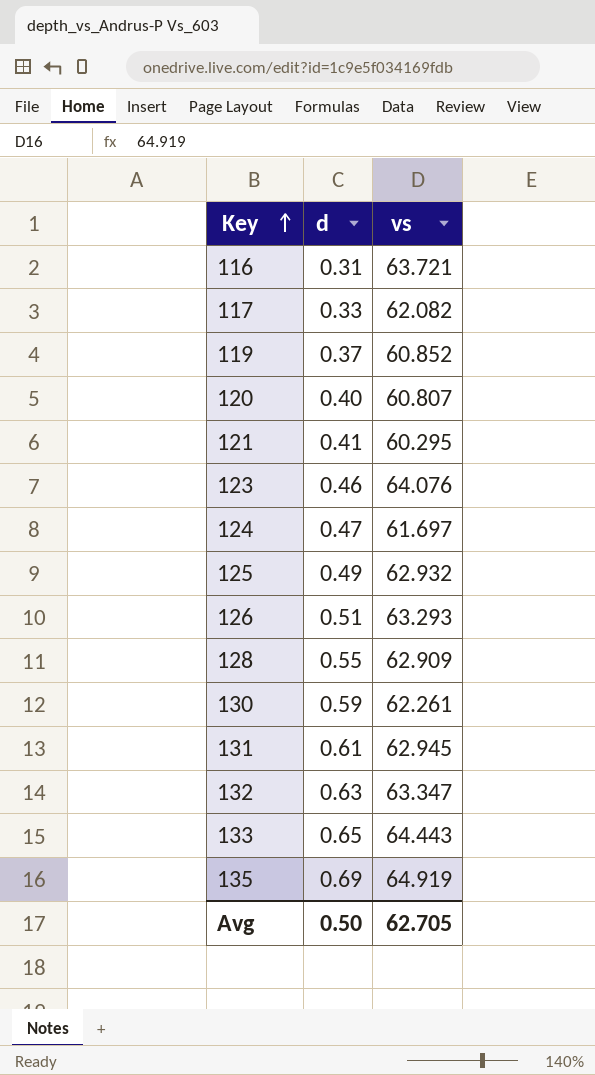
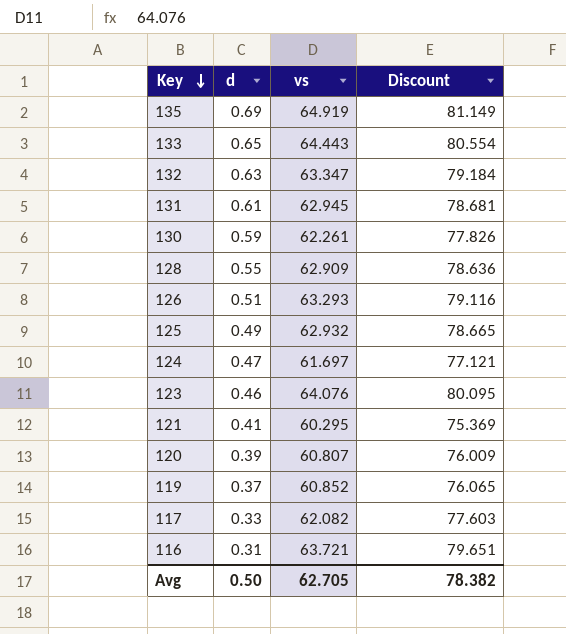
row order: Key ascending -> Key descending
column Discount | formula: none -> [vs] * 1.25
120 | d: 0.40 -> 0.39

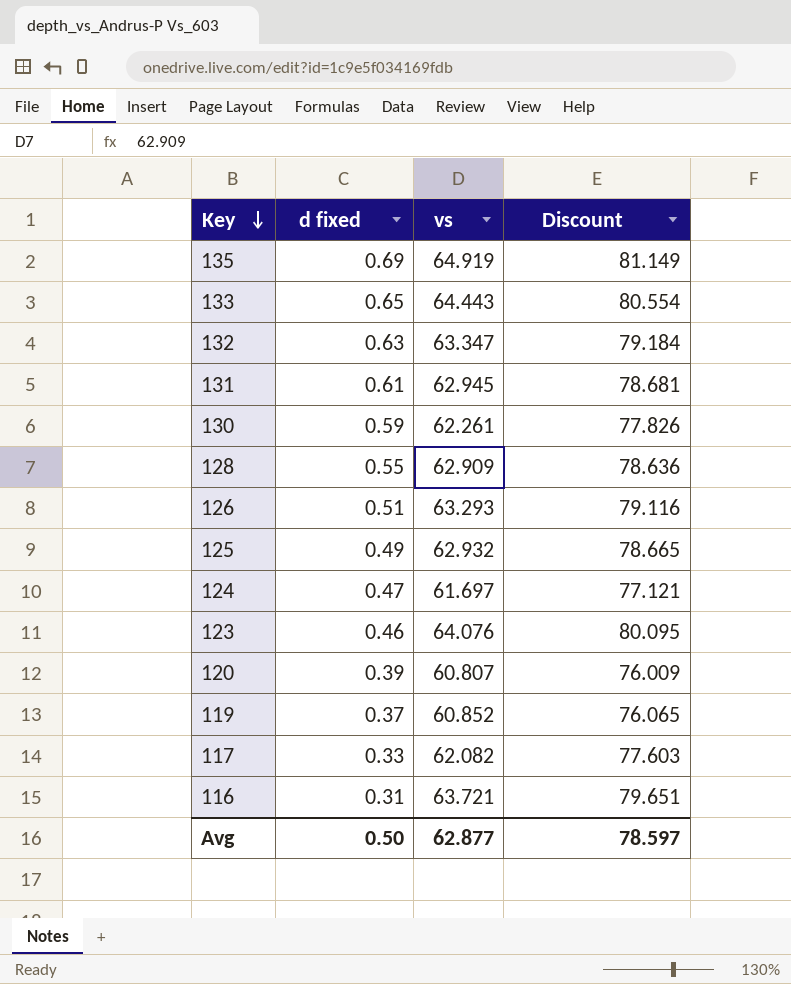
column name: d -> d fixed
row 121: 0.41 | 60.295 | 75.369 -> none
Avg | vs: 62.705 -> 62.877
Avg | Discount: 78.382 -> 78.597

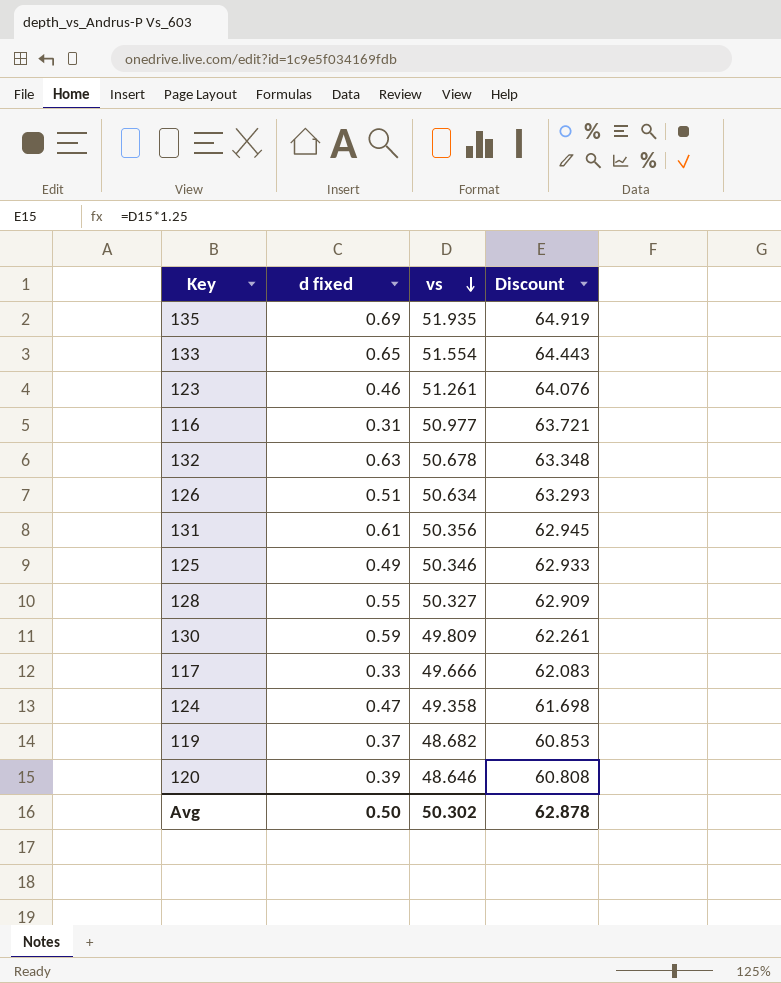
row order: Key descending -> vs descending
135 | vs: 64.919 -> 51.935
135 | Discount: 81.149 -> 64.919
133 | vs: 64.443 -> 51.554
133 | Discount: 80.554 -> 64.443
123 | vs: 64.076 -> 51.261
123 | Discount: 80.095 -> 64.076
116 | vs: 63.721 -> 50.977
116 | Discount: 79.651 -> 63.721
132 | vs: 63.347 -> 50.678
132 | Discount: 79.184 -> 63.348
126 | vs: 63.293 -> 50.634
126 | Discount: 79.116 -> 63.293
131 | vs: 62.945 -> 50.356
131 | Discount: 78.681 -> 62.945
125 | vs: 62.932 -> 50.346
125 | Discount: 78.665 -> 62.933
128 | vs: 62.909 -> 50.327
128 | Discount: 78.636 -> 62.909
130 | vs: 62.261 -> 49.809
130 | Discount: 77.826 -> 62.261
117 | vs: 62.082 -> 49.666
117 | Discount: 77.603 -> 62.083
124 | vs: 61.697 -> 49.358
124 | Discount: 77.121 -> 61.698
119 | vs: 60.852 -> 48.682
119 | Discount: 76.065 -> 60.853
120 | vs: 60.807 -> 48.646
120 | Discount: 76.009 -> 60.808
Avg | vs: 62.877 -> 50.302
Avg | Discount: 78.597 -> 62.878

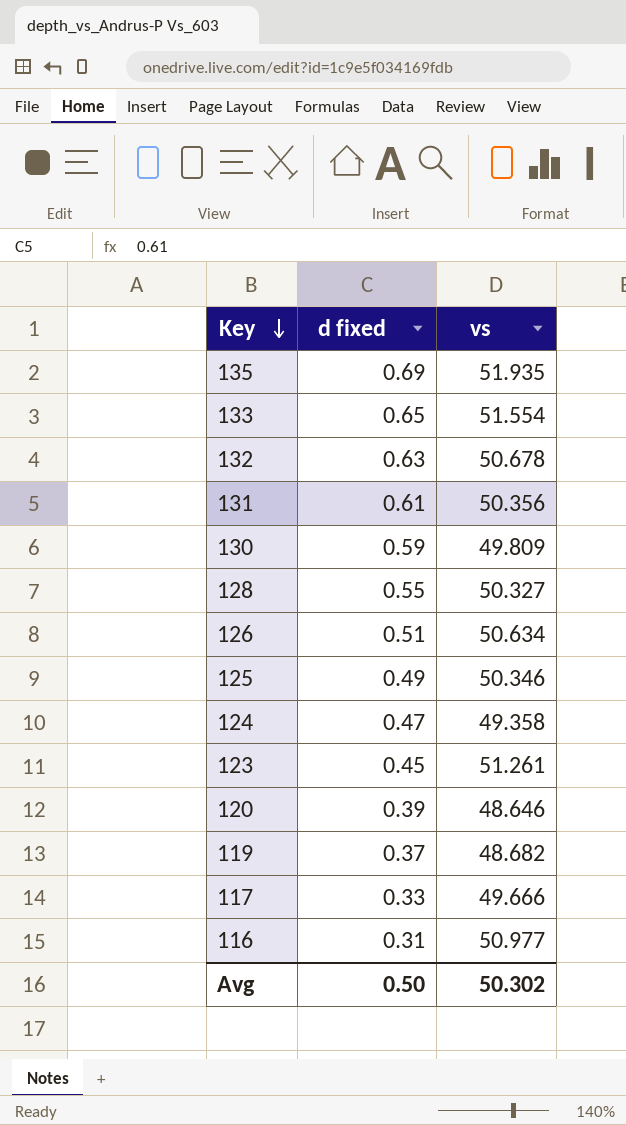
row order: vs descending -> Key descending
column Discount | formula: [vs] * 1.25 -> none
123 | d fixed: 0.46 -> 0.45

